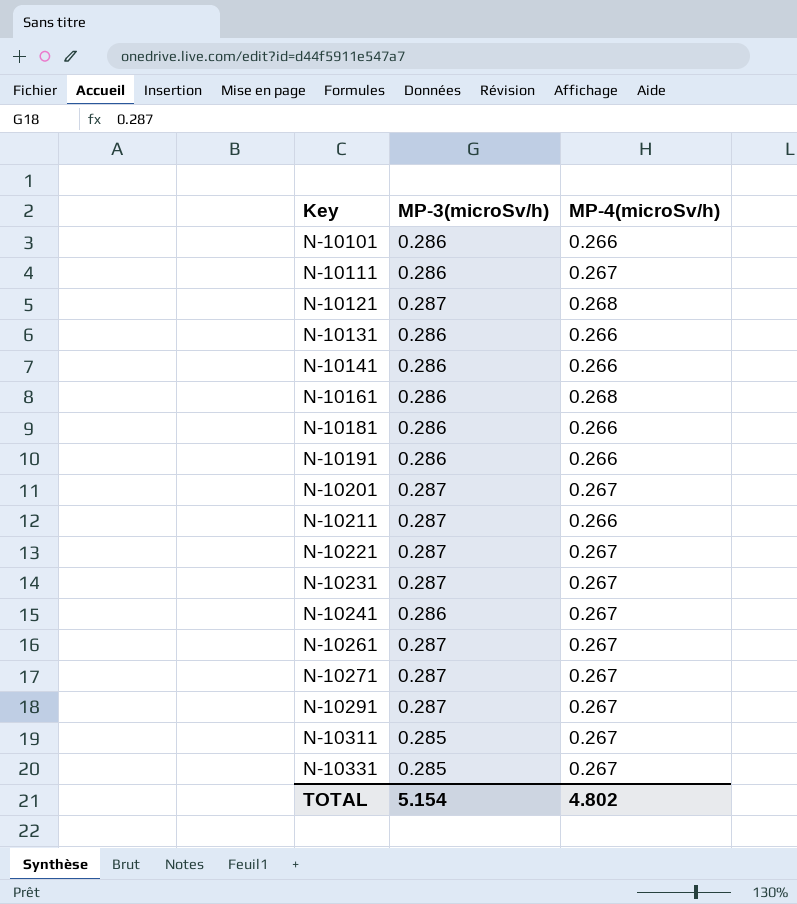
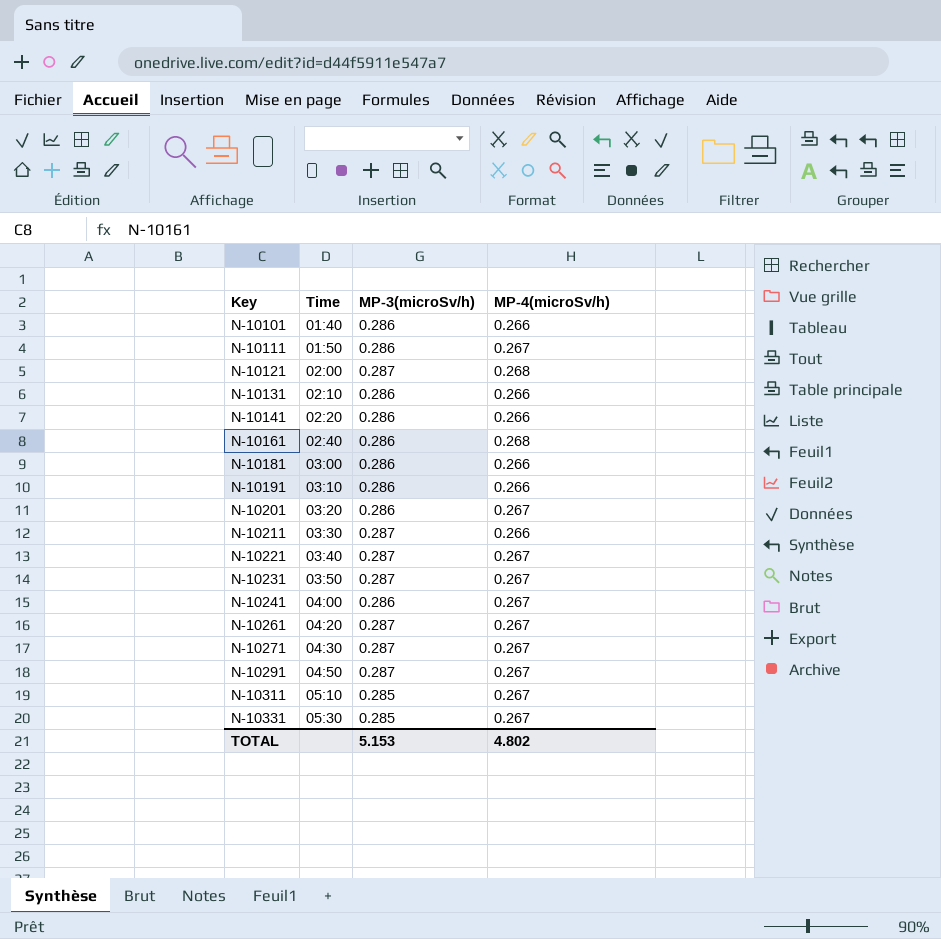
column Time | position: none -> 2
N-10201 | MP-3(microSv/h): 0.287 -> 0.286
TOTAL | MP-3(microSv/h): 5.154 -> 5.153

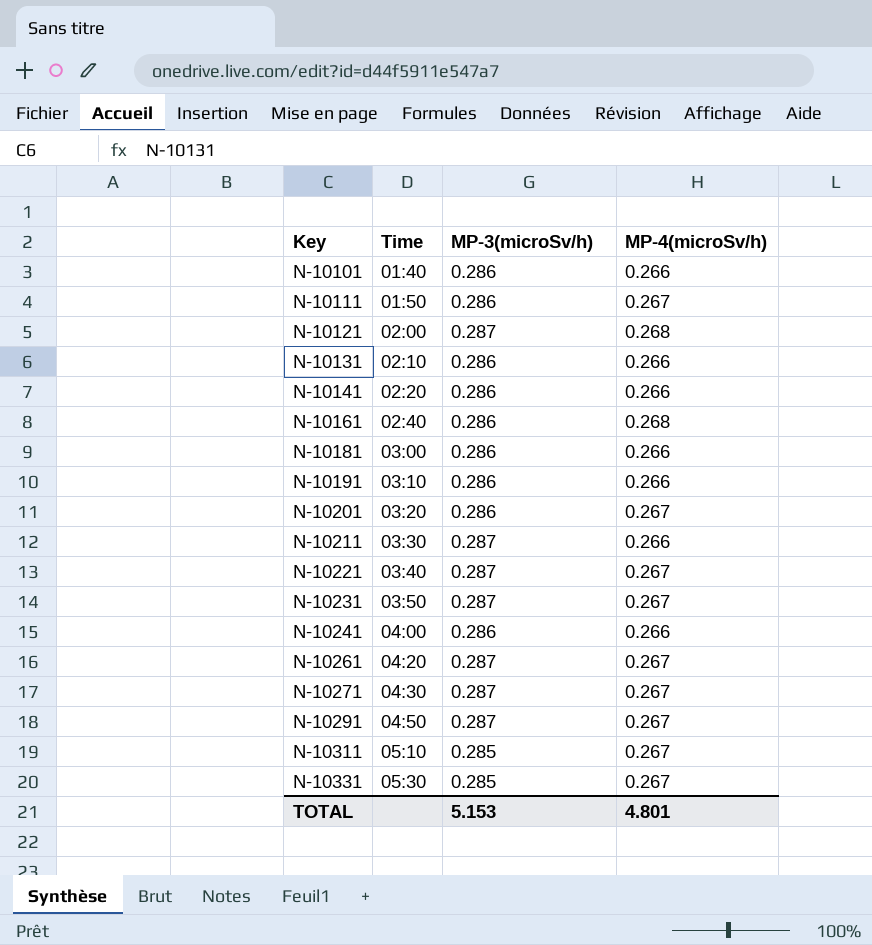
N-10241 | MP-4(microSv/h): 0.267 -> 0.266
TOTAL | MP-4(microSv/h): 4.802 -> 4.801

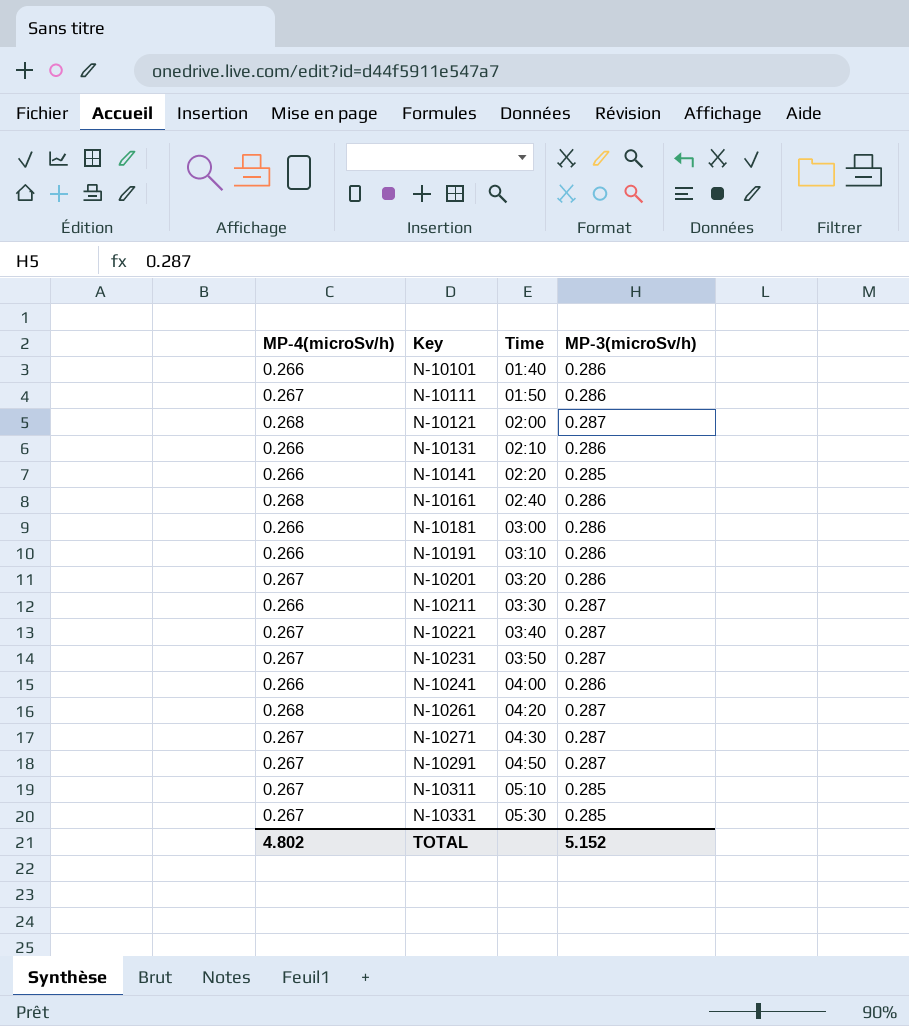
column MP-4(microSv/h) | position: 4 -> 1
N-10141 | MP-3(microSv/h): 0.286 -> 0.285
N-10261 | MP-4(microSv/h): 0.267 -> 0.268
TOTAL | MP-4(microSv/h): 4.801 -> 4.802
TOTAL | MP-3(microSv/h): 5.153 -> 5.152

